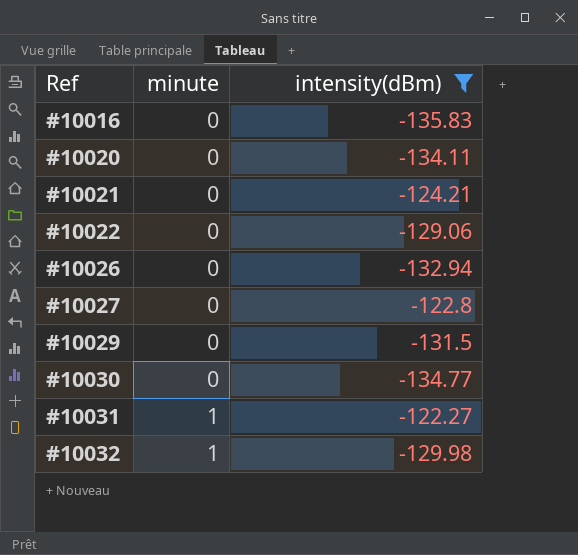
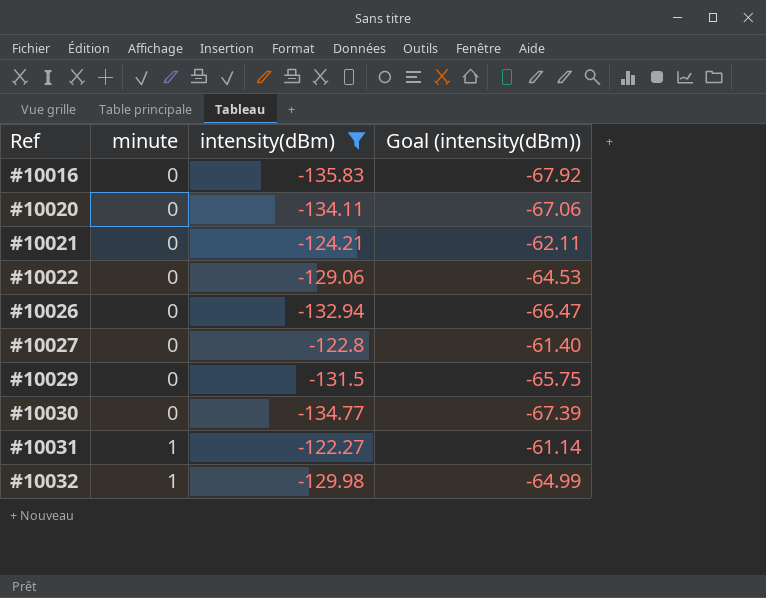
column Goal (intensity(dBm)) | formula: none -> [intensity(dBm)] * 0.5

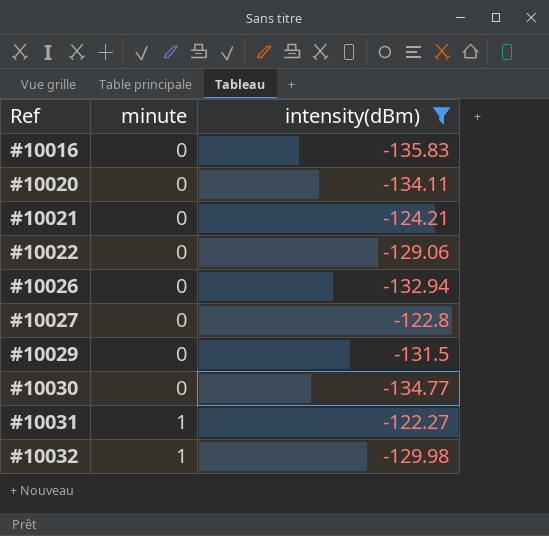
column Goal (intensity(dBm)) | formula: [intensity(dBm)] * 0.5 -> none

